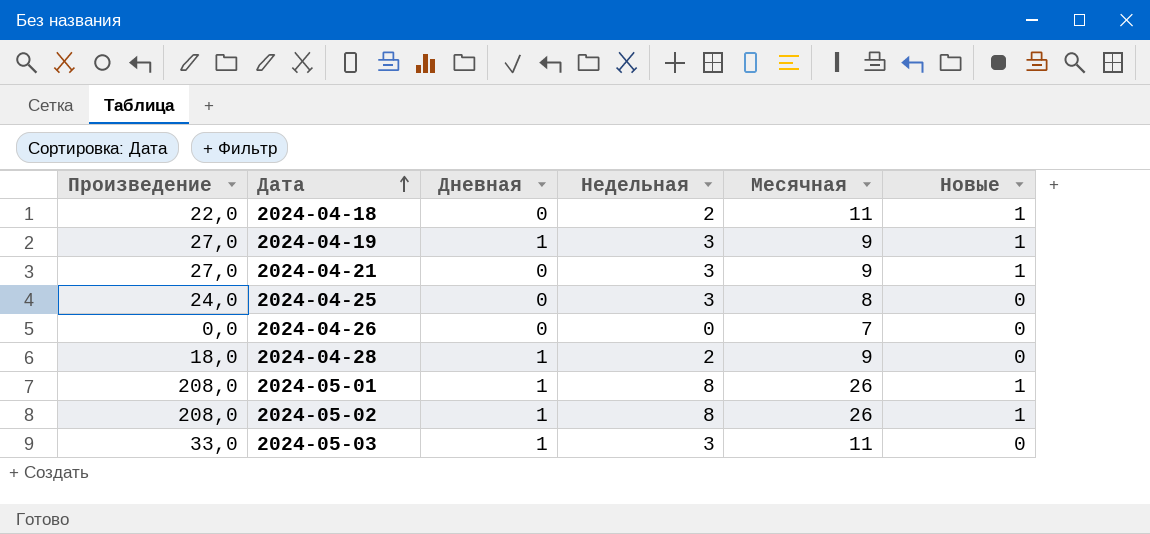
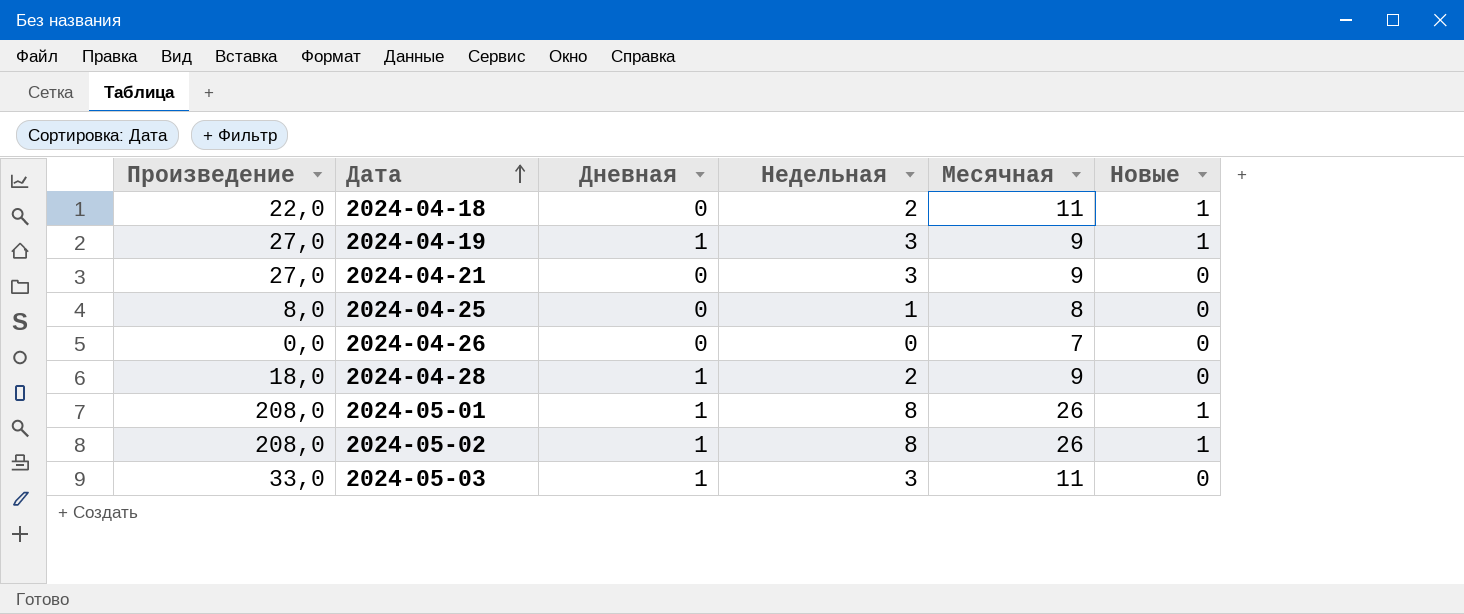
2024-04-21 | Новые: 1 -> 0
2024-04-25 | Произведение: 24,0 -> 8,0
2024-04-25 | Недельная: 3 -> 1

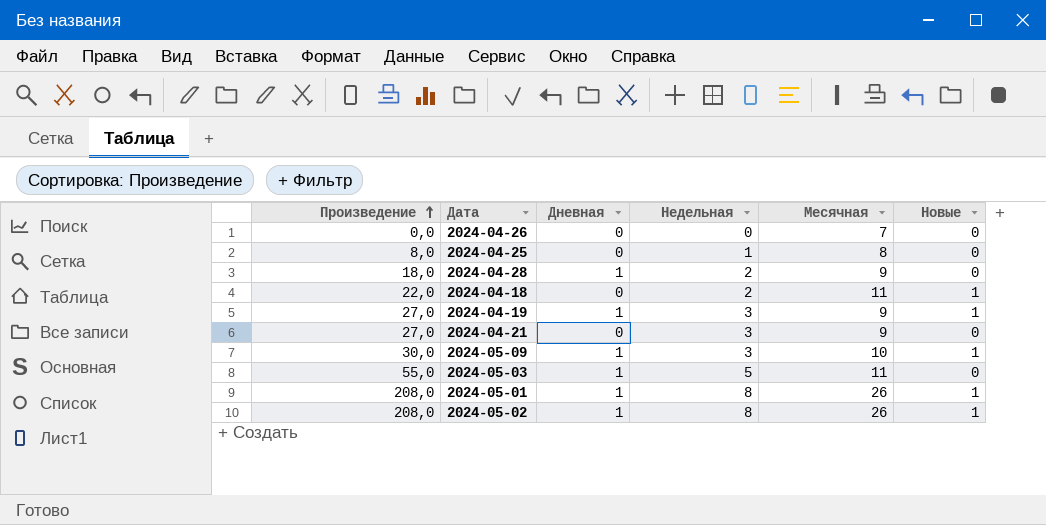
row order: Дата ascending -> Произведение ascending
row 2024-05-09: none -> 30,0 | 1 | 3 | 10 | 1
2024-05-03 | Произведение: 33,0 -> 55,0
2024-05-03 | Недельная: 3 -> 5

